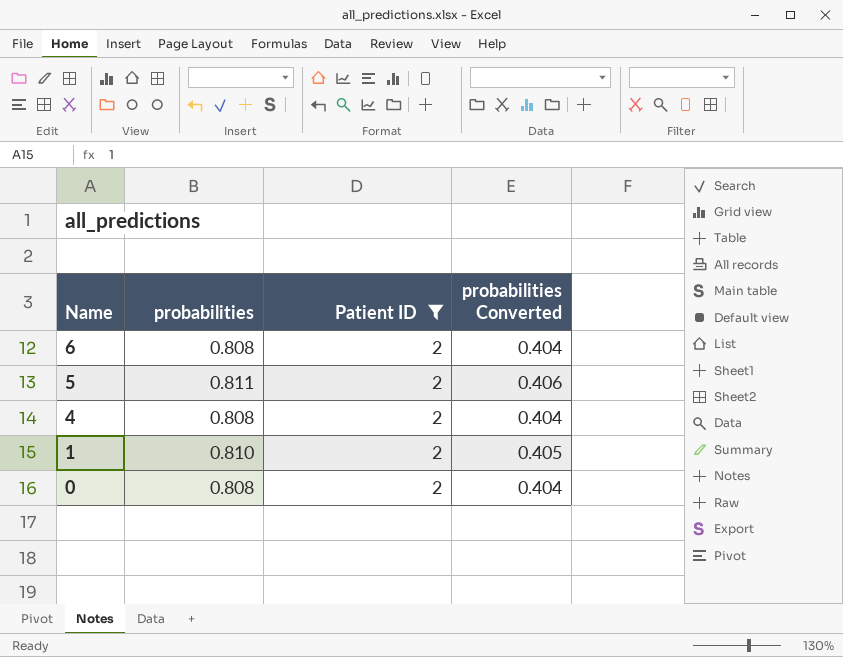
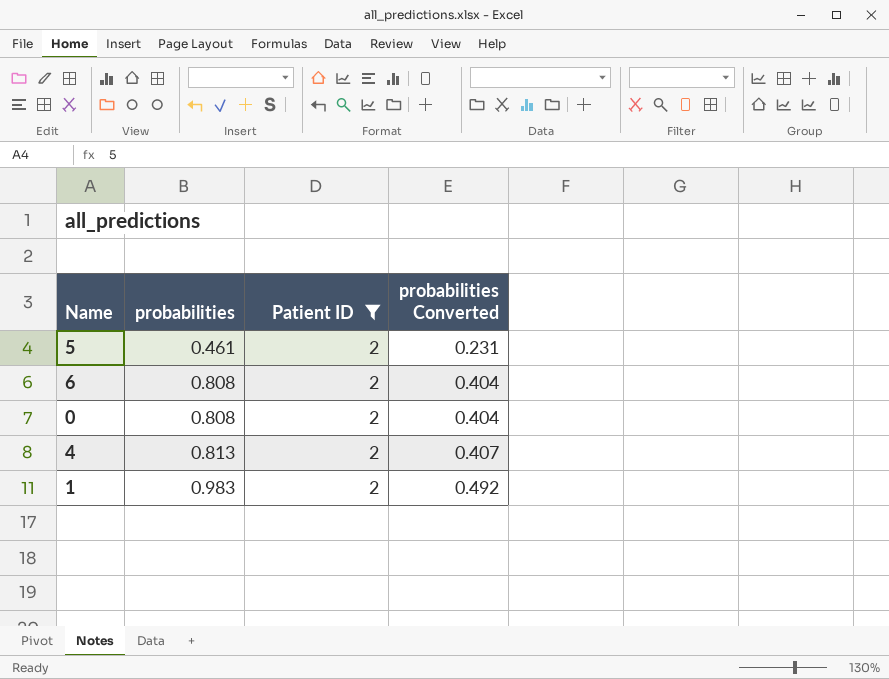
row order: Name descending -> probabilities ascending
5 | probabilities: 0.811 -> 0.461
5 | probabilities Converted: 0.406 -> 0.231
4 | probabilities: 0.808 -> 0.813
4 | probabilities Converted: 0.404 -> 0.407
1 | probabilities: 0.810 -> 0.983
1 | probabilities Converted: 0.405 -> 0.492

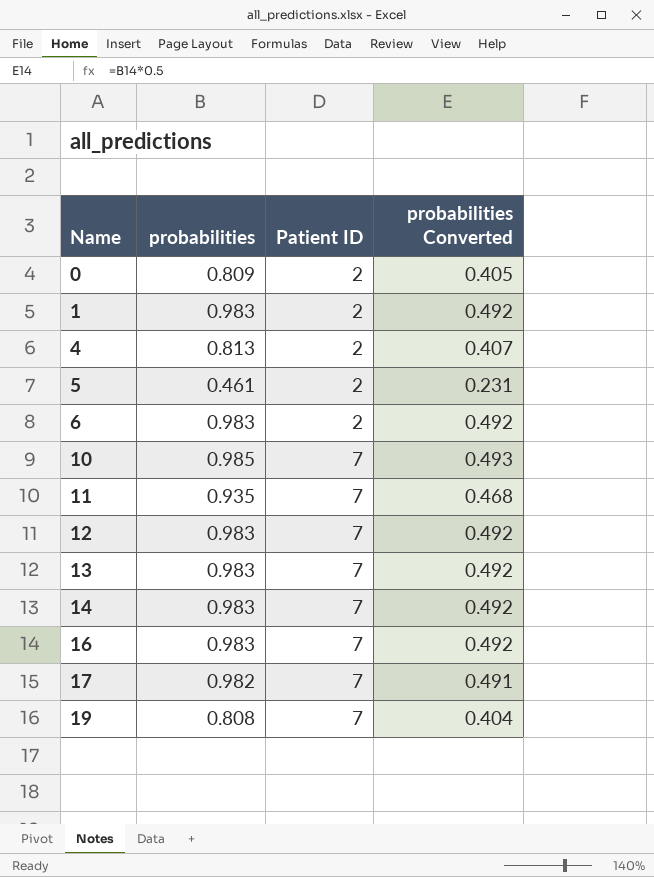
filter: Patient ID = 2 -> none
row order: probabilities ascending -> Name ascending
0 | probabilities: 0.808 -> 0.809
0 | probabilities Converted: 0.404 -> 0.405
6 | probabilities: 0.808 -> 0.983
6 | probabilities Converted: 0.404 -> 0.492

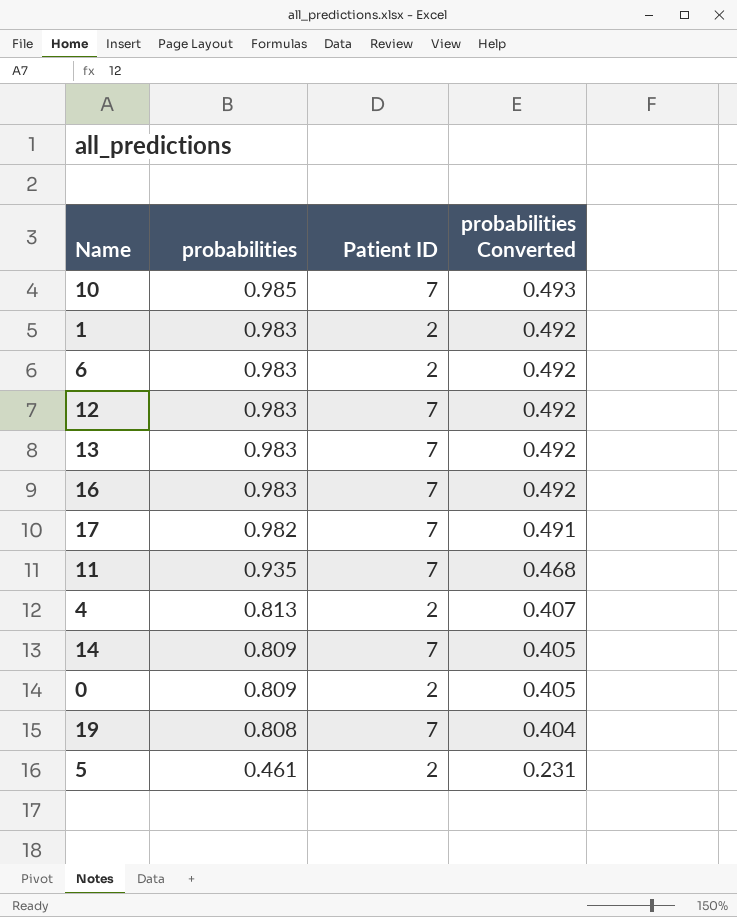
row order: Name ascending -> probabilities descending
14 | probabilities: 0.983 -> 0.809
14 | probabilities Converted: 0.492 -> 0.405

